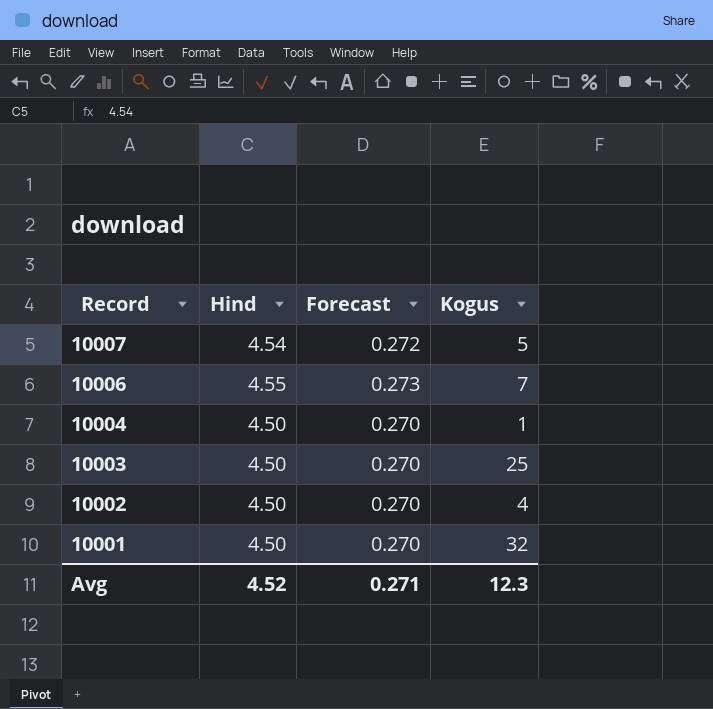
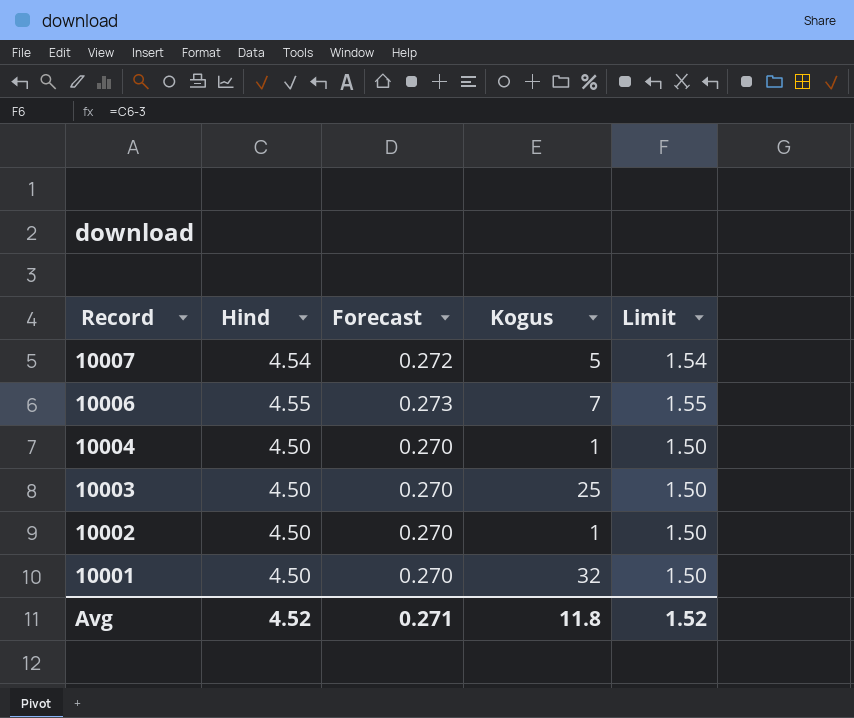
column Limit | formula: none -> [Hind] - 3
10002 | Kogus: 4 -> 1
Avg | Kogus: 12.3 -> 11.8

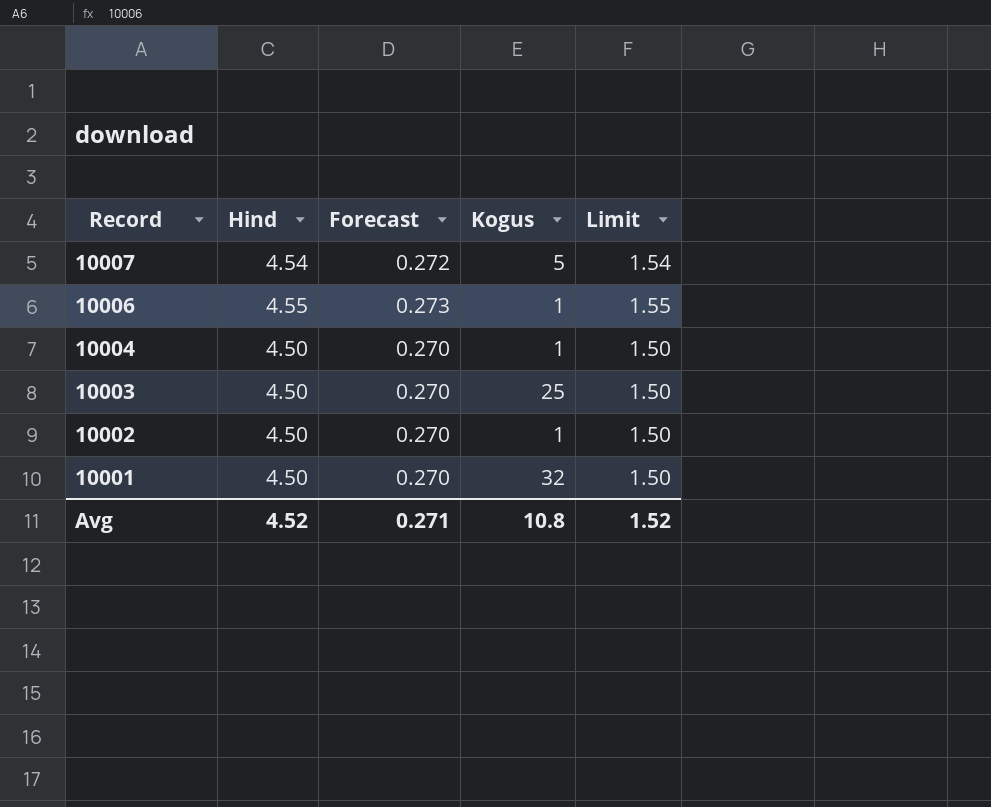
10006 | Kogus: 7 -> 1
Avg | Kogus: 11.8 -> 10.8

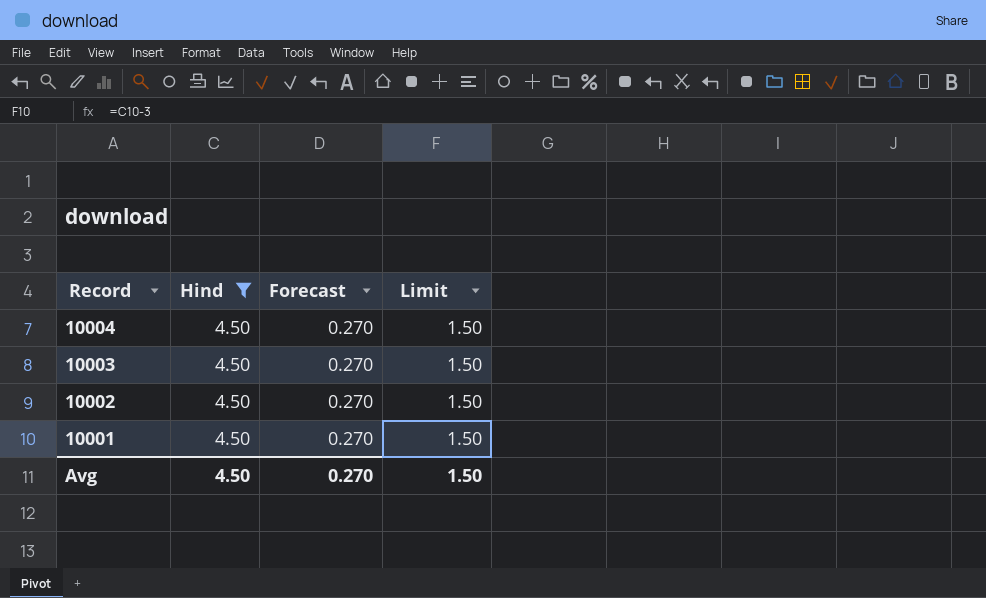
filter: none -> Hind = 4.50
column Kogus | position: 4 -> none
Avg | Hind: 4.52 -> 4.50
Avg | Forecast: 0.271 -> 0.270
Avg | Limit: 1.52 -> 1.50

